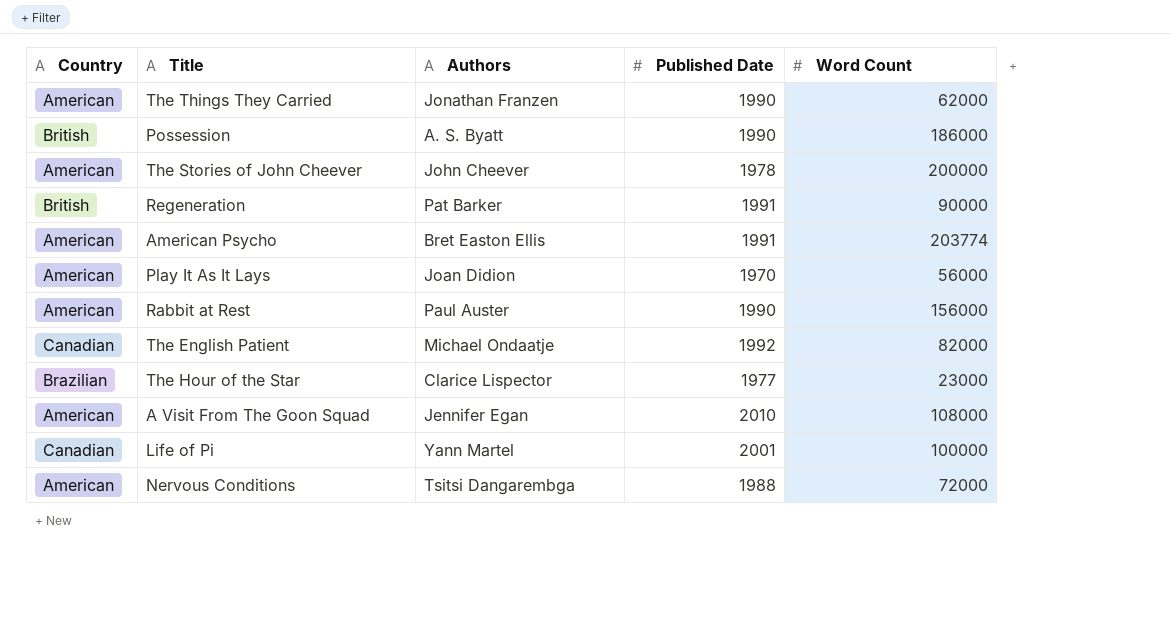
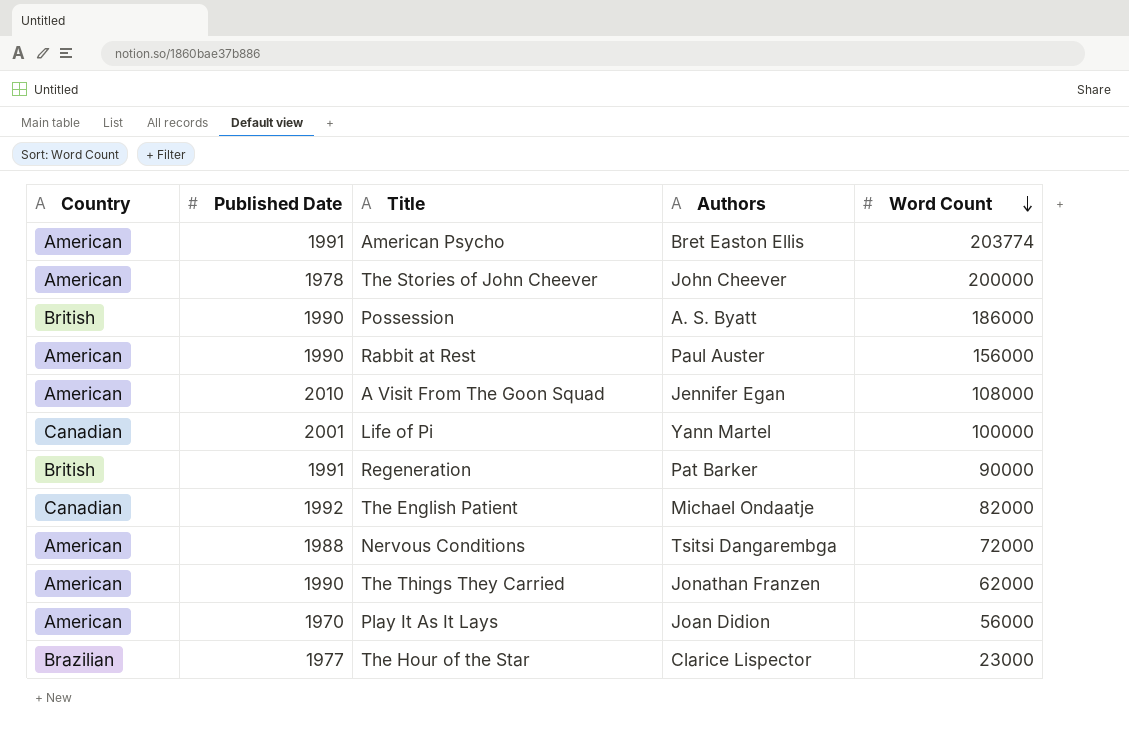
row order: none -> Word Count descending
column Published Date | position: 4 -> 2

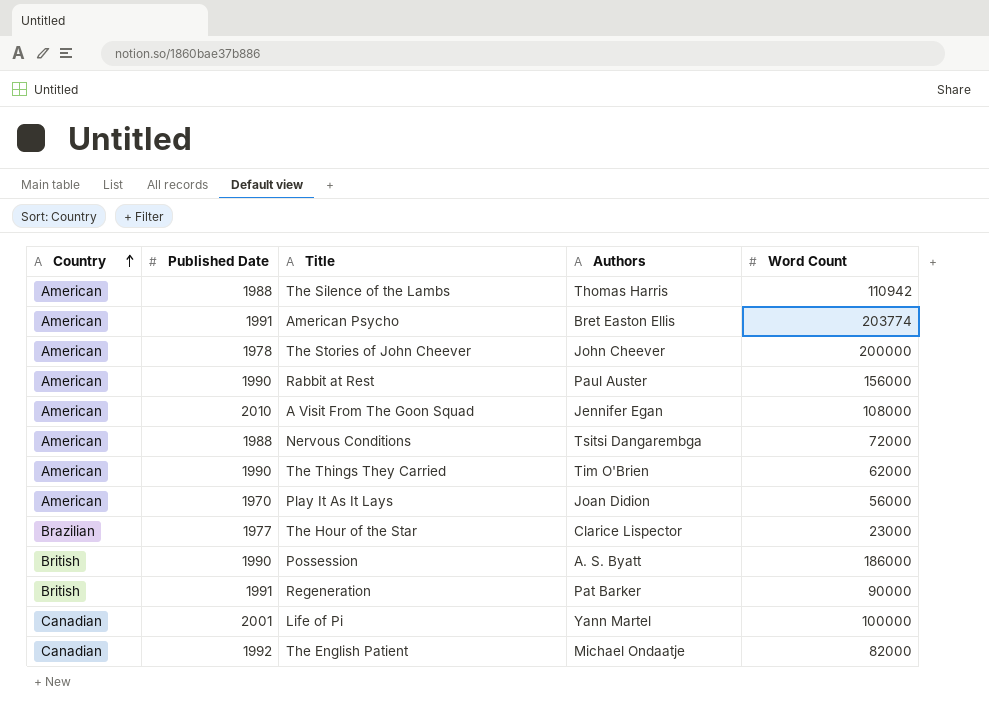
row order: Word Count descending -> Country ascending
row The Silence of the Lambs: none -> American | 1988 | Thomas Harris | 110942
The Things They Carried | Authors: Jonathan Franzen -> Tim O'Brien

